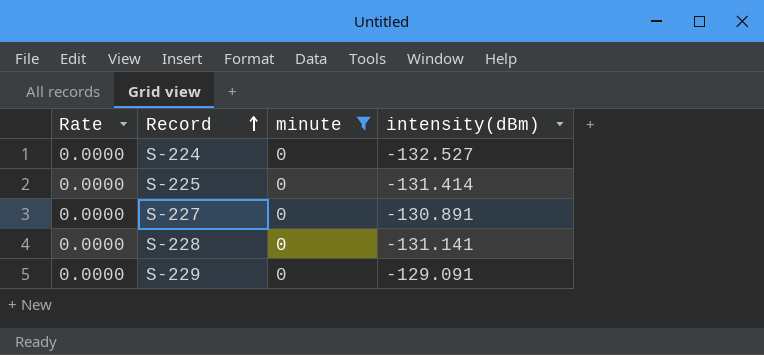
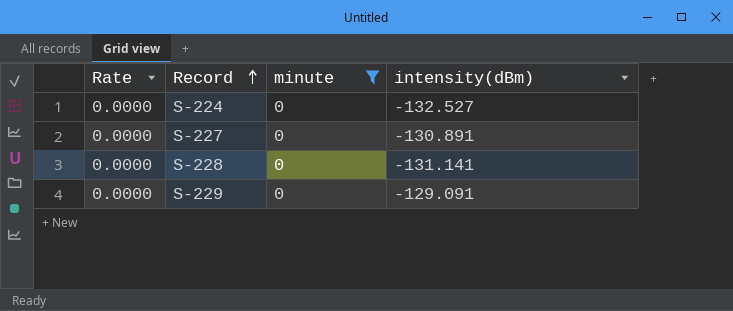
row S-225: 0.0000 | 0 | -131.414 -> none

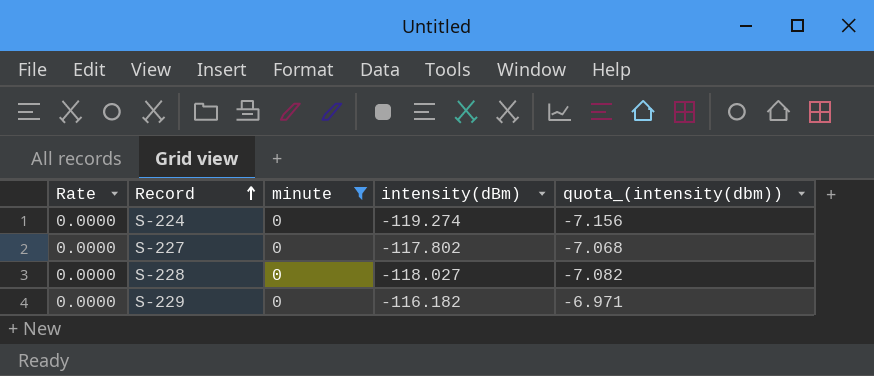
column quota_(intensity(dbm)) | formula: none -> [intensity(dBm)] * 0.06
S-224 | intensity(dBm): -132.527 -> -119.274
S-227 | intensity(dBm): -130.891 -> -117.802
S-228 | intensity(dBm): -131.141 -> -118.027
S-229 | intensity(dBm): -129.091 -> -116.182

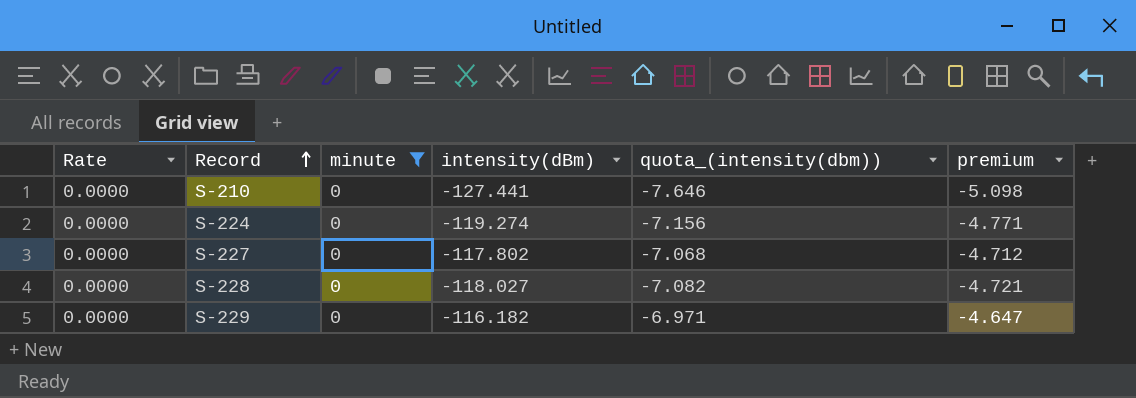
column premium | formula: none -> [intensity(dBm)] * 0.04
row S-210: none -> 0.0000 | 0 | -127.441 | -7.646 | -5.098

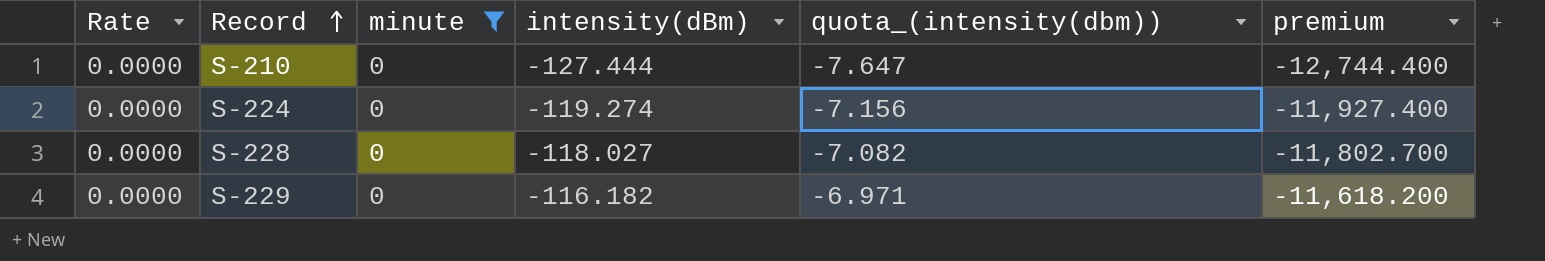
column premium | formula: [intensity(dBm)] * 0.04 -> [intensity(dBm)] * 100
row S-227: 0.0000 | 0 | -117.802 | -7.068 | -4.712 -> none
S-210 | intensity(dBm): -127.441 -> -127.444
S-210 | quota_(intensity(dbm)): -7.646 -> -7.647

